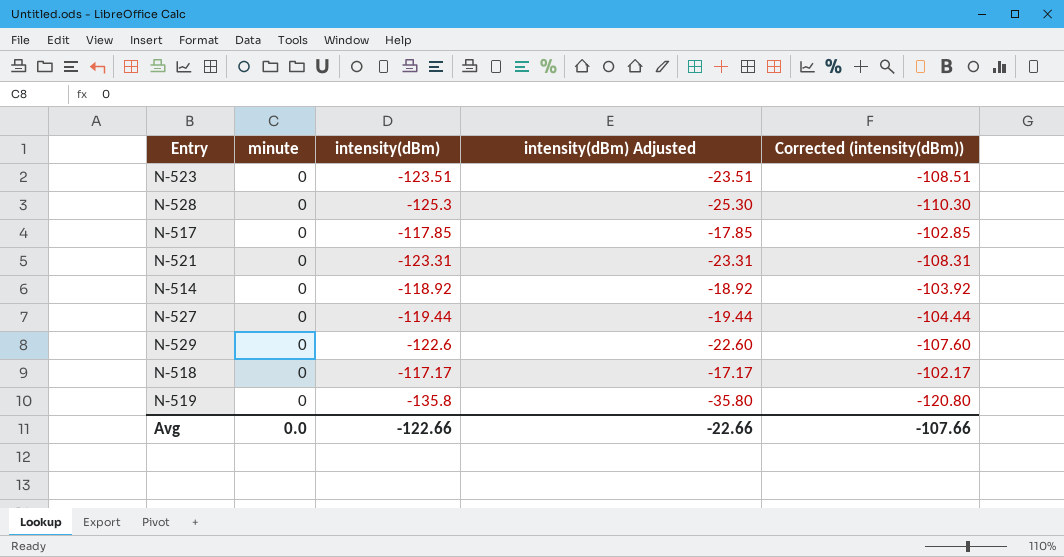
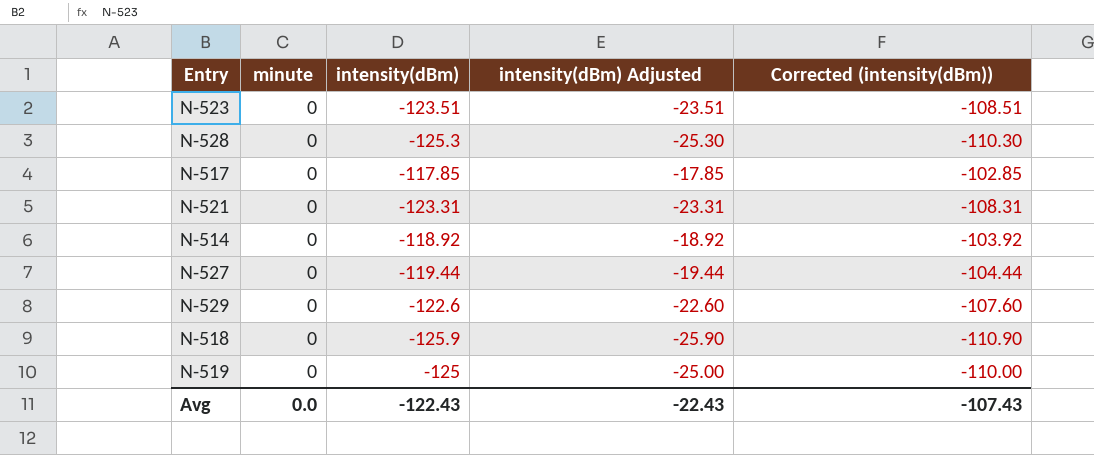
N-518 | intensity(dBm): -117.17 -> -125.9
N-518 | intensity(dBm) Adjusted: -17.17 -> -25.90
N-518 | Corrected (intensity(dBm)): -102.17 -> -110.90
N-519 | intensity(dBm): -135.8 -> -125
N-519 | intensity(dBm) Adjusted: -35.80 -> -25.00
N-519 | Corrected (intensity(dBm)): -120.80 -> -110.00
Avg | intensity(dBm): -122.66 -> -122.43
Avg | intensity(dBm) Adjusted: -22.66 -> -22.43
Avg | Corrected (intensity(dBm)): -107.66 -> -107.43

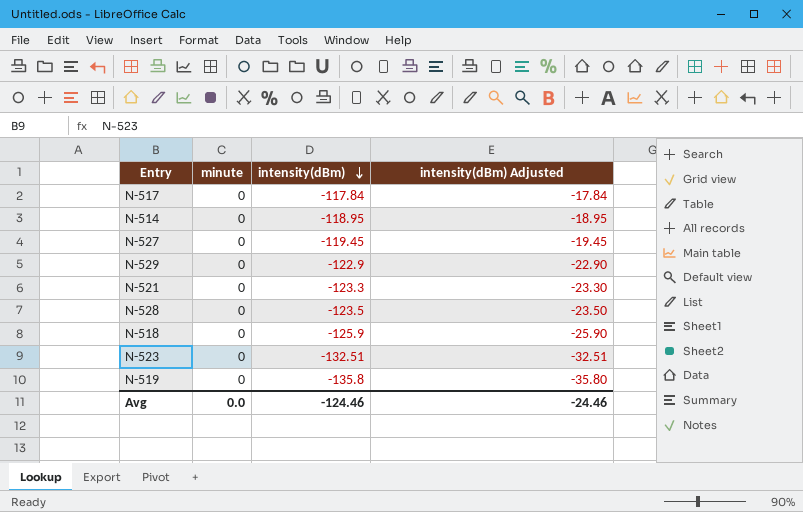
row order: none -> intensity(dBm) descending
column Corrected (intensity(dBm)) | formula: [intensity(dBm)] + 15 -> none
N-517 | intensity(dBm): -117.85 -> -117.84
N-517 | intensity(dBm) Adjusted: -17.85 -> -17.84
N-514 | intensity(dBm): -118.92 -> -118.95
N-514 | intensity(dBm) Adjusted: -18.92 -> -18.95
N-527 | intensity(dBm): -119.44 -> -119.45
N-527 | intensity(dBm) Adjusted: -19.44 -> -19.45
N-529 | intensity(dBm): -122.6 -> -122.9
N-529 | intensity(dBm) Adjusted: -22.60 -> -22.90
N-521 | intensity(dBm): -123.31 -> -123.3
N-521 | intensity(dBm) Adjusted: -23.31 -> -23.30
N-528 | intensity(dBm): -125.3 -> -123.5
N-528 | intensity(dBm) Adjusted: -25.30 -> -23.50
N-523 | intensity(dBm): -123.51 -> -132.51
N-523 | intensity(dBm) Adjusted: -23.51 -> -32.51
N-519 | intensity(dBm): -125 -> -135.8
N-519 | intensity(dBm) Adjusted: -25.00 -> -35.80
Avg | intensity(dBm): -122.43 -> -124.46
Avg | intensity(dBm) Adjusted: -22.43 -> -24.46

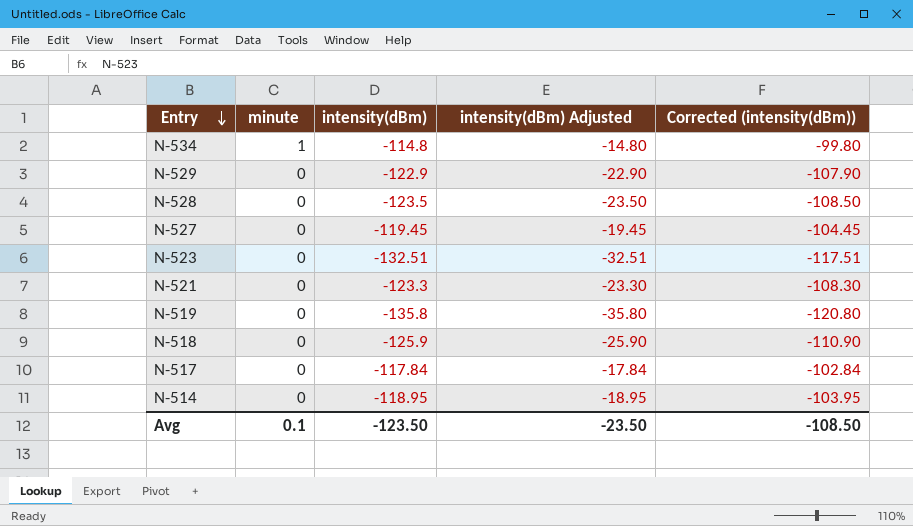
row order: intensity(dBm) descending -> Entry descending
column Corrected (intensity(dBm)) | formula: none -> [intensity(dBm)] + 15
row N-534: none -> 1 | -114.8 | -14.80 | -99.80
Avg | minute: 0.0 -> 0.1
Avg | intensity(dBm): -124.46 -> -123.50
Avg | intensity(dBm) Adjusted: -24.46 -> -23.50

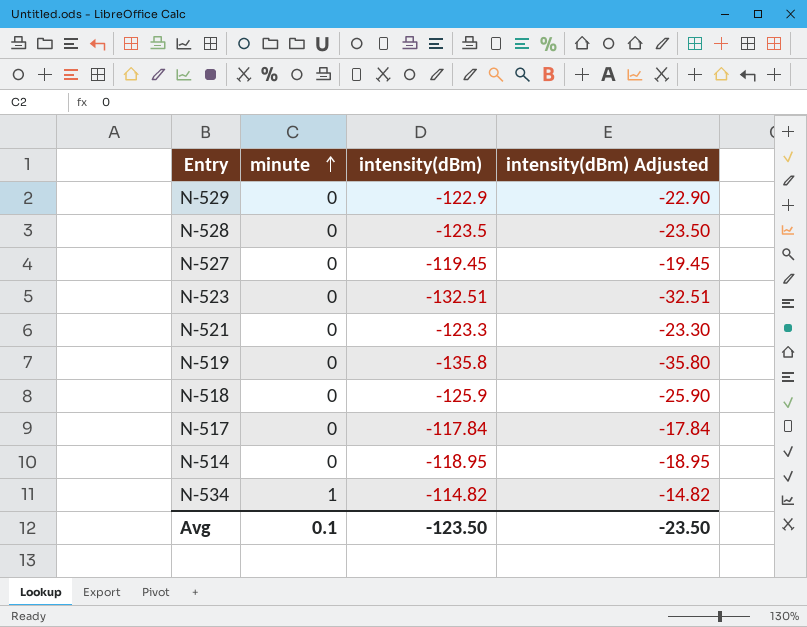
row order: Entry descending -> minute ascending
column Corrected (intensity(dBm)) | formula: [intensity(dBm)] + 15 -> none
N-534 | intensity(dBm): -114.8 -> -114.82
N-534 | intensity(dBm) Adjusted: -14.80 -> -14.82

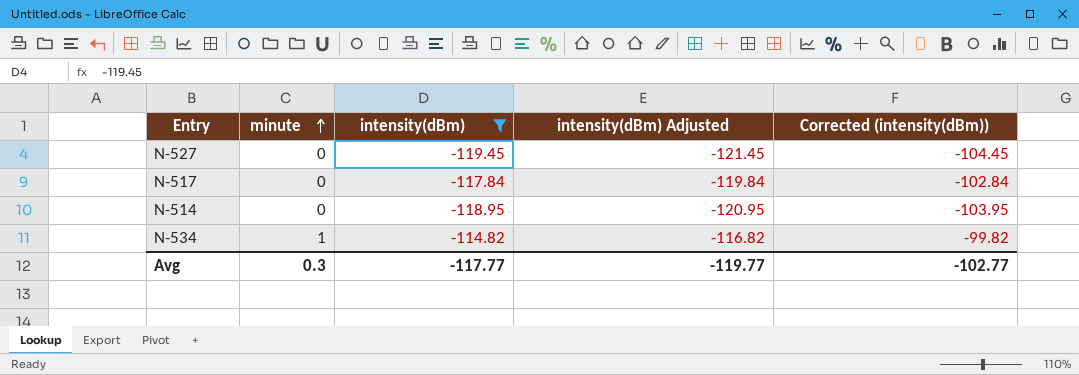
filter: none -> intensity(dBm) >= -119.45
column intensity(dBm) Adjusted | formula: [intensity(dBm)] + 100 -> [intensity(dBm)] - 2
column Corrected (intensity(dBm)) | formula: none -> [intensity(dBm)] + 15
Avg | minute: 0.1 -> 0.3
Avg | intensity(dBm): -123.50 -> -117.77
Avg | intensity(dBm) Adjusted: -23.50 -> -119.77

